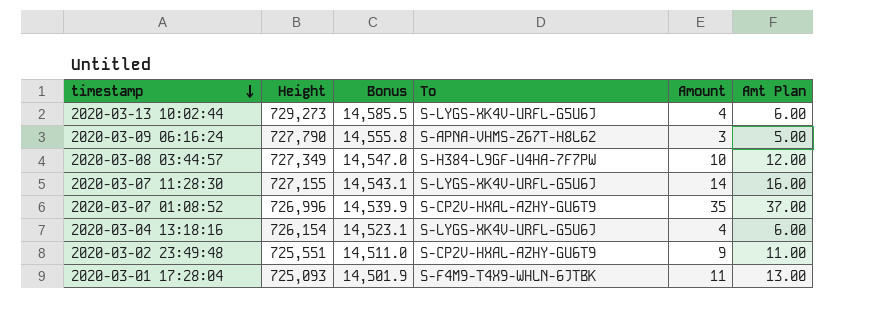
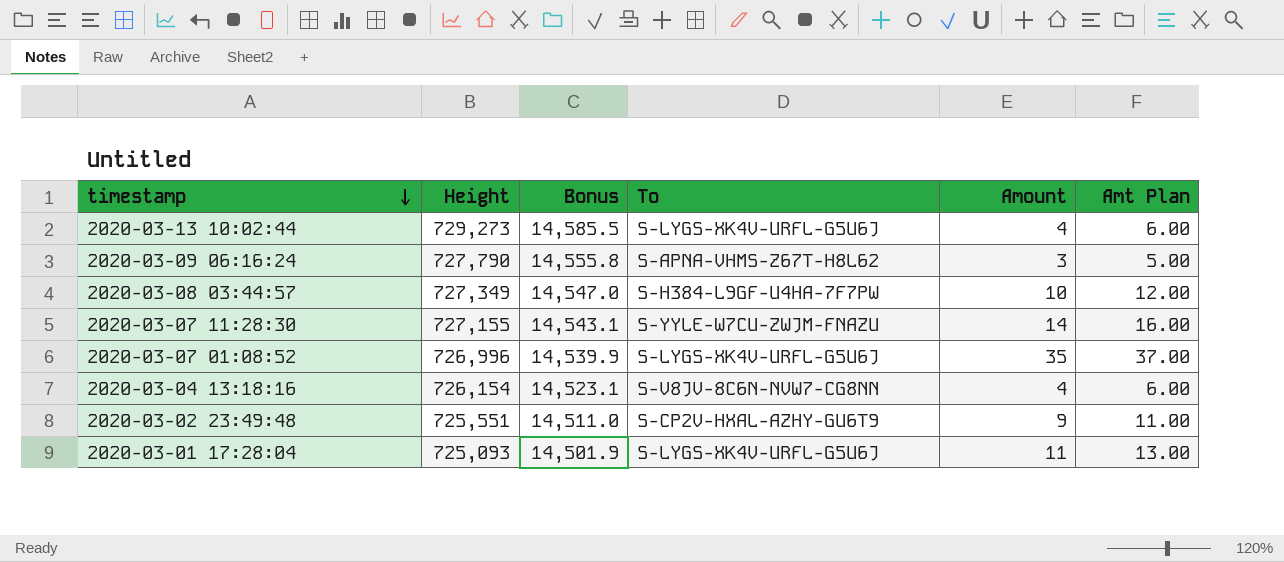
2020-03-07 11:28:30 | To: S-LYGS-XK4V-URFL-G5U6J -> S-YYLE-W7CU-ZWJM-FNAZU
2020-03-07 01:08:52 | To: S-CP2V-HXAL-AZHY-GU6T9 -> S-LYGS-XK4V-URFL-G5U6J
2020-03-04 13:18:16 | To: S-LYGS-XK4V-URFL-G5U6J -> S-V8JV-8C6N-NVW7-CG8NN
2020-03-01 17:28:04 | To: S-F4M9-T4X9-WHLN-6JTBK -> S-LYGS-XK4V-URFL-G5U6J

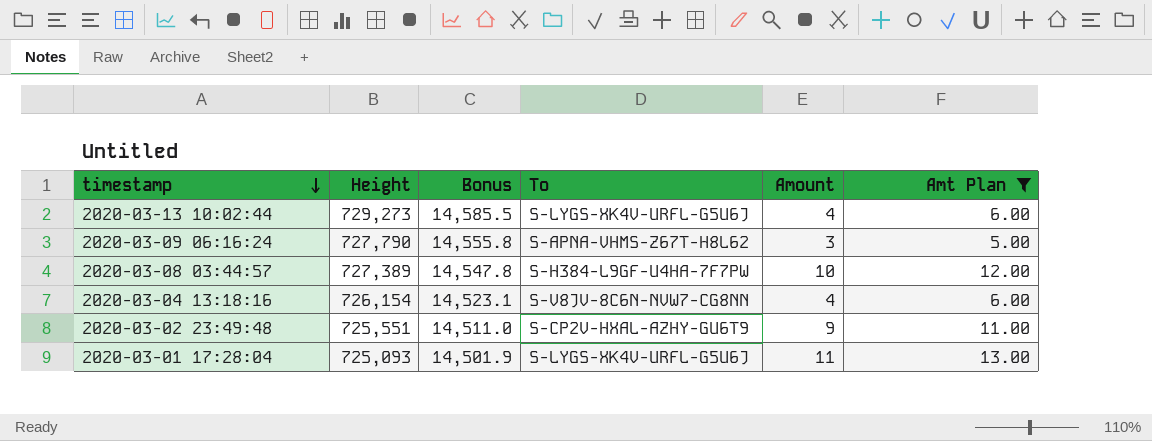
filter: none -> Amt Plan <= 13.00
2020-03-08 03:44:57 | Height: 727,349 -> 727,389
2020-03-08 03:44:57 | Bonus: 14,547.0 -> 14,547.8

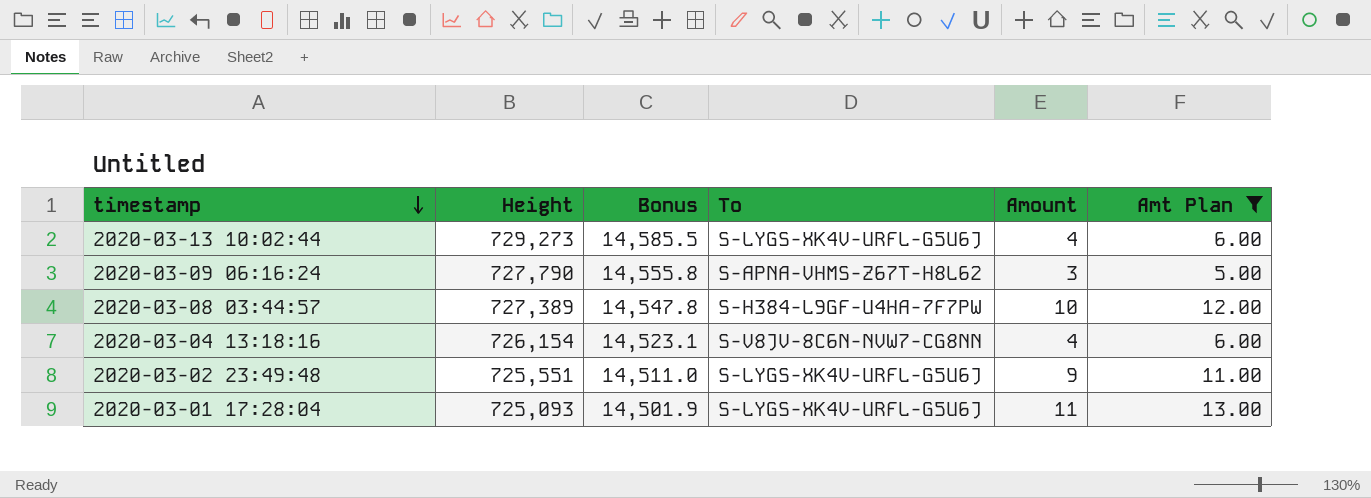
2020-03-02 23:49:48 | To: S-CP2V-HXAL-AZHY-GU6T9 -> S-LYGS-XK4V-URFL-G5U6J

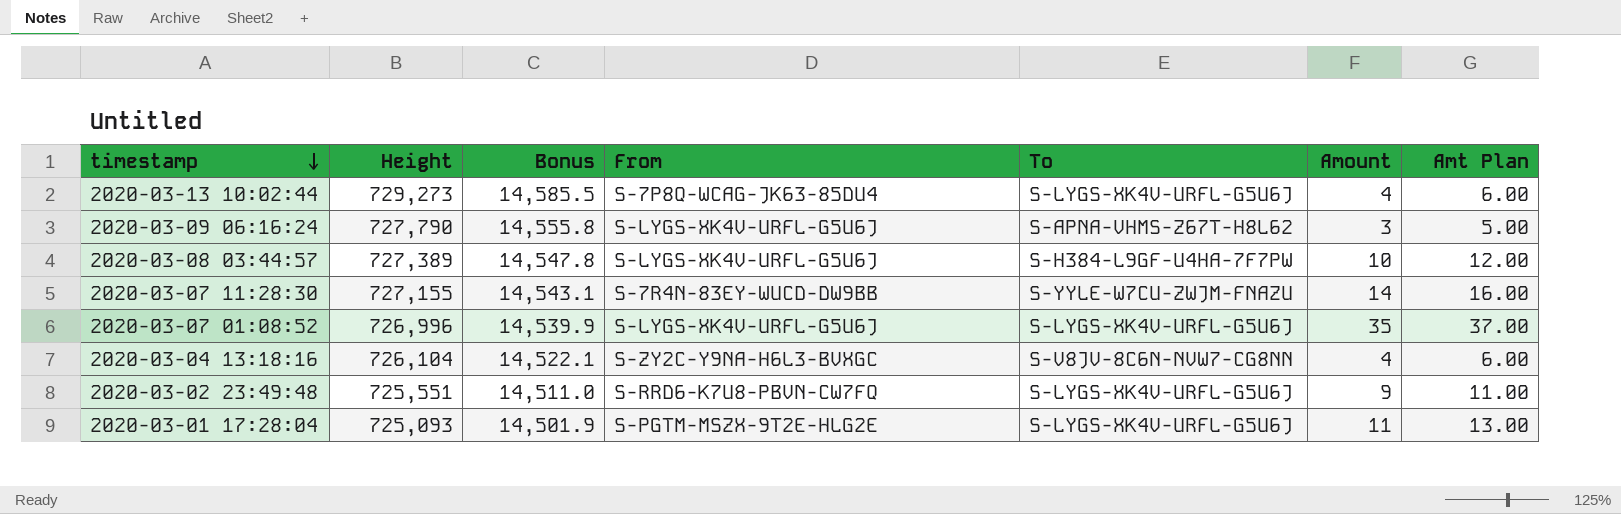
filter: Amt Plan <= 13.00 -> none
column From | position: none -> 4
2020-03-04 13:18:16 | Height: 726,154 -> 726,104
2020-03-04 13:18:16 | Bonus: 14,523.1 -> 14,522.1

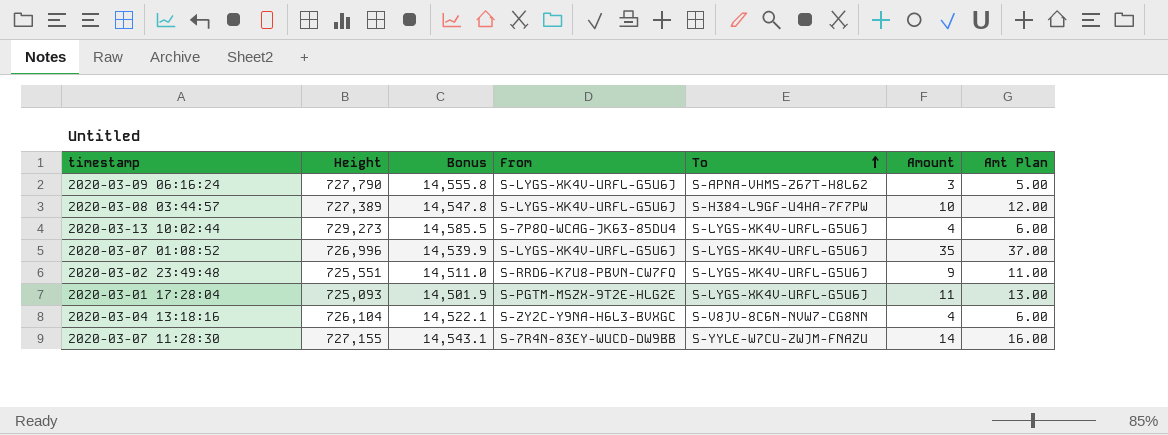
row order: timestamp descending -> To ascending

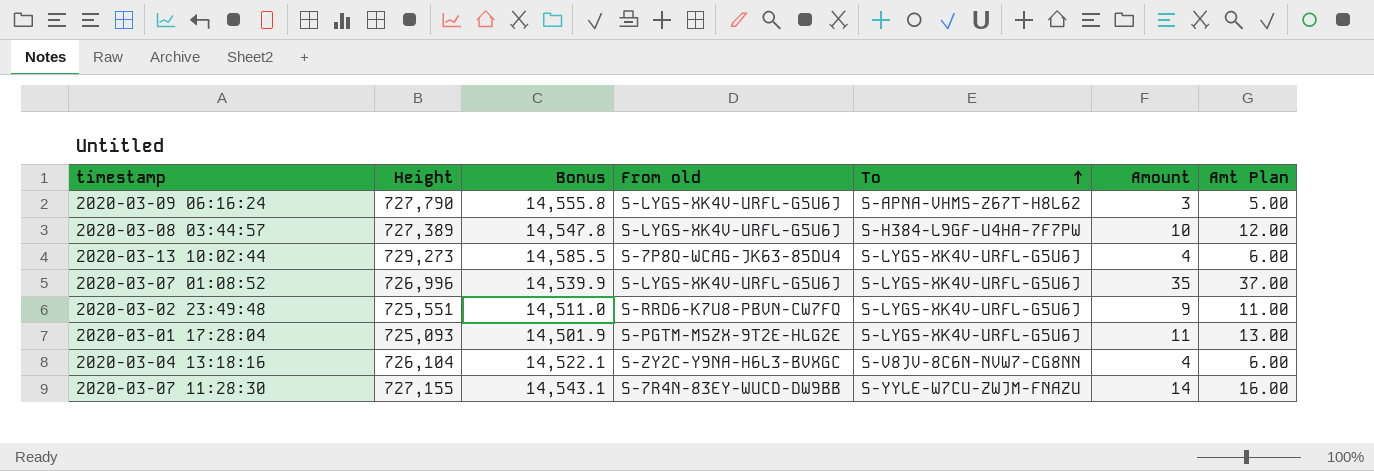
column name: From -> From old

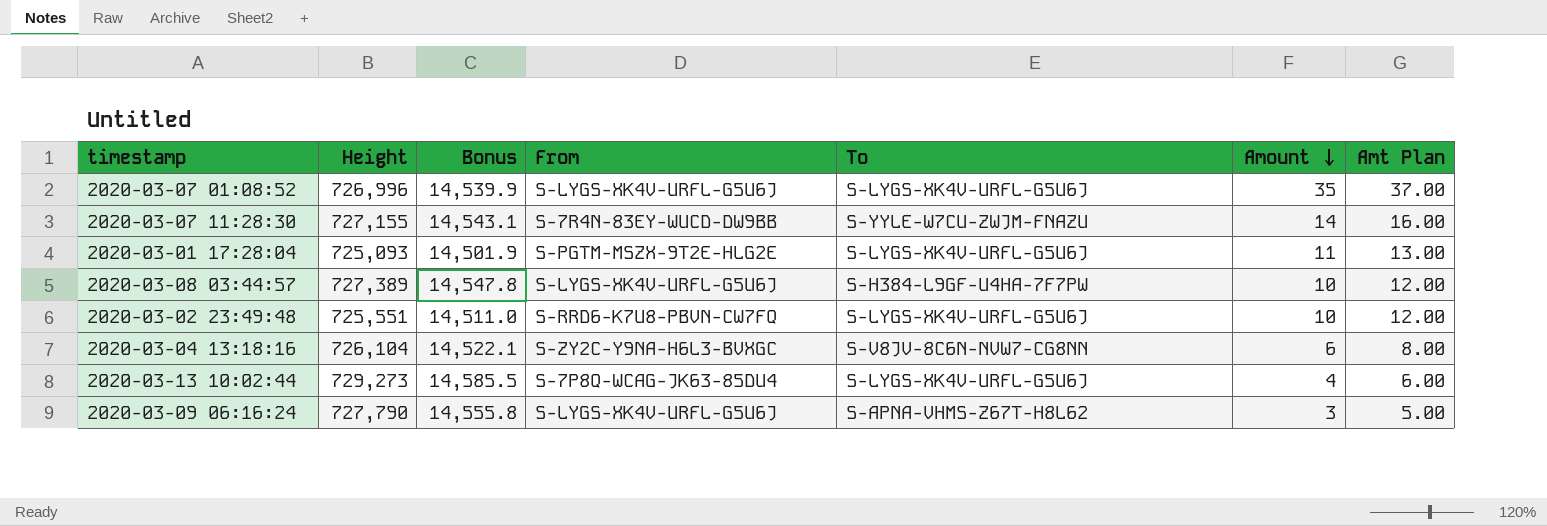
row order: To ascending -> Amount descending
column name: From old -> From
2020-03-02 23:49:48 | Amount: 9 -> 10
2020-03-02 23:49:48 | Amt Plan: 11.00 -> 12.00
2020-03-04 13:18:16 | Amount: 4 -> 6
2020-03-04 13:18:16 | Amt Plan: 6.00 -> 8.00

